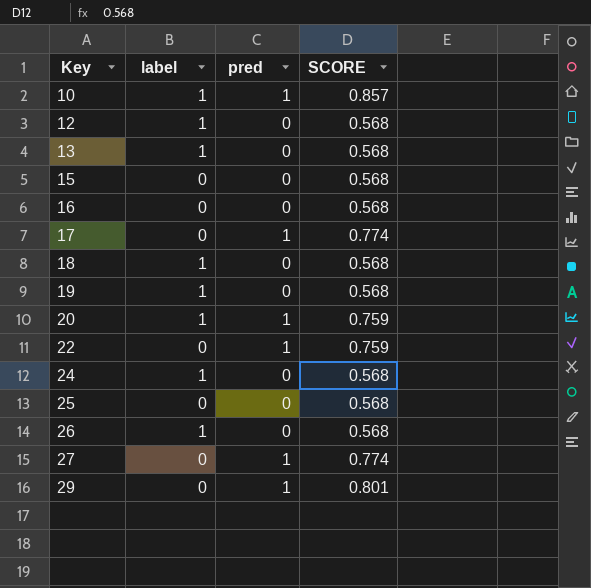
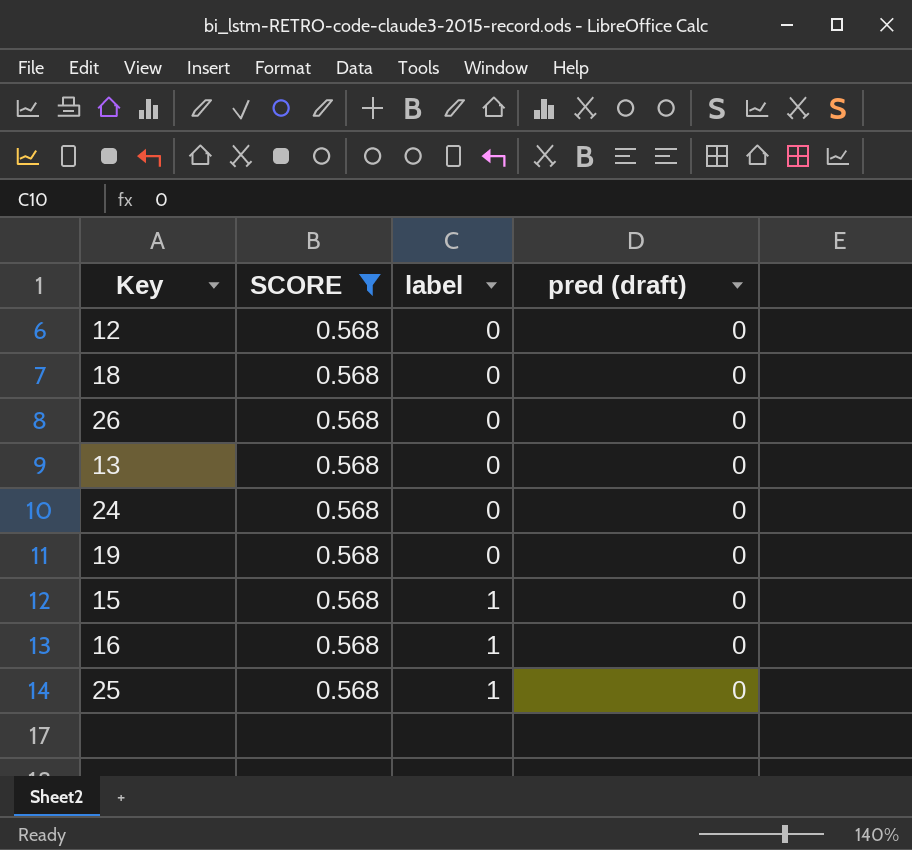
filter: none -> SCORE = 0.568
row order: Key ascending -> label ascending
column SCORE | position: 4 -> 2
column name: pred -> pred (draft)
12 | label: 1 -> 0
18 | label: 1 -> 0
26 | label: 1 -> 0
13 | label: 1 -> 0
24 | label: 1 -> 0
19 | label: 1 -> 0
15 | label: 0 -> 1
16 | label: 0 -> 1
25 | label: 0 -> 1

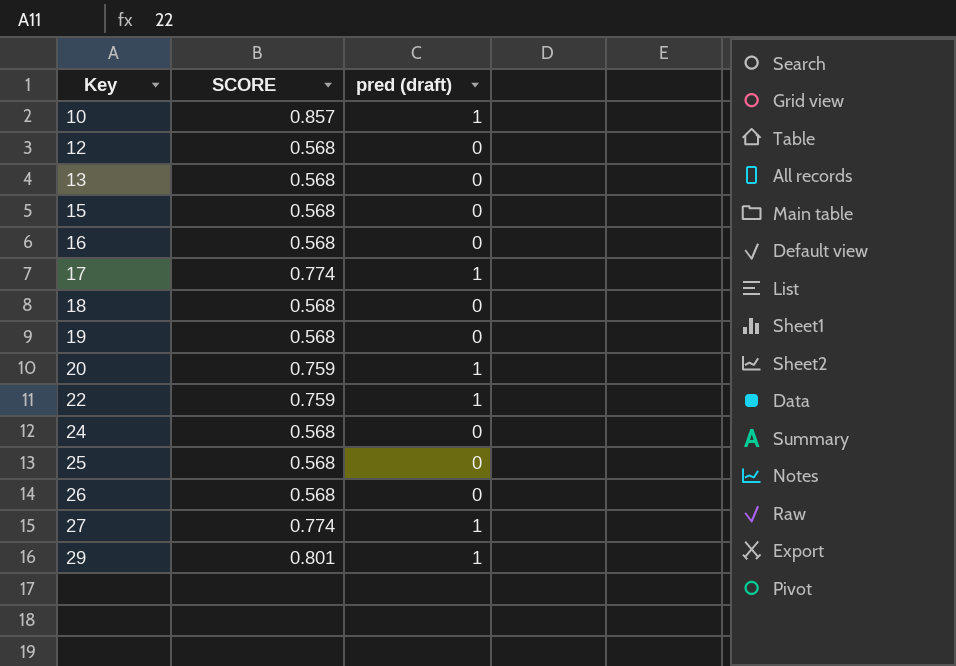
filter: SCORE = 0.568 -> none
row order: label ascending -> Key ascending
column label | position: 3 -> none

